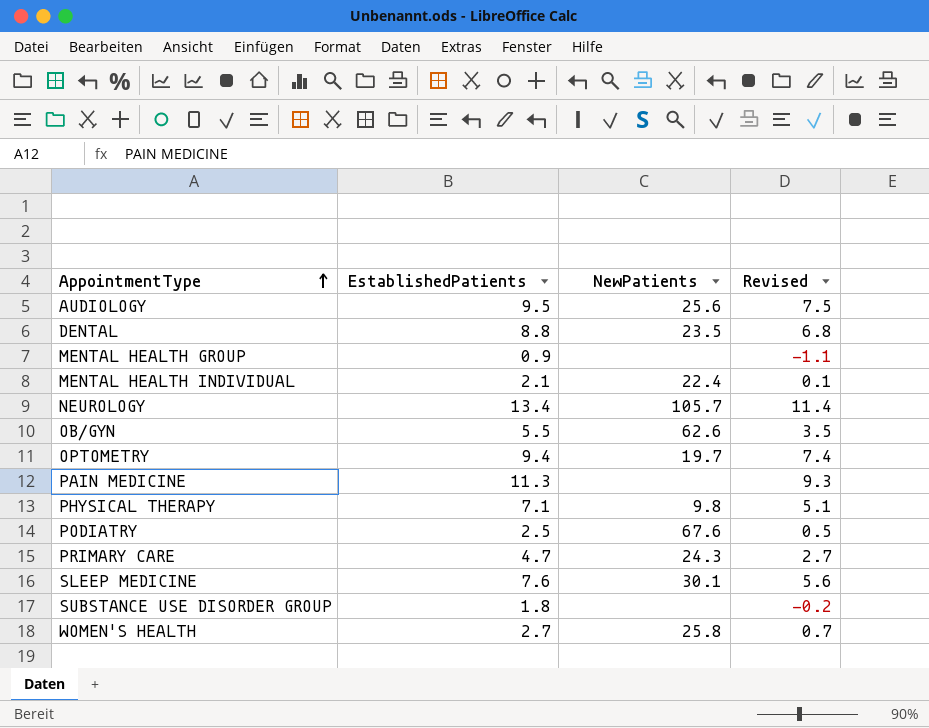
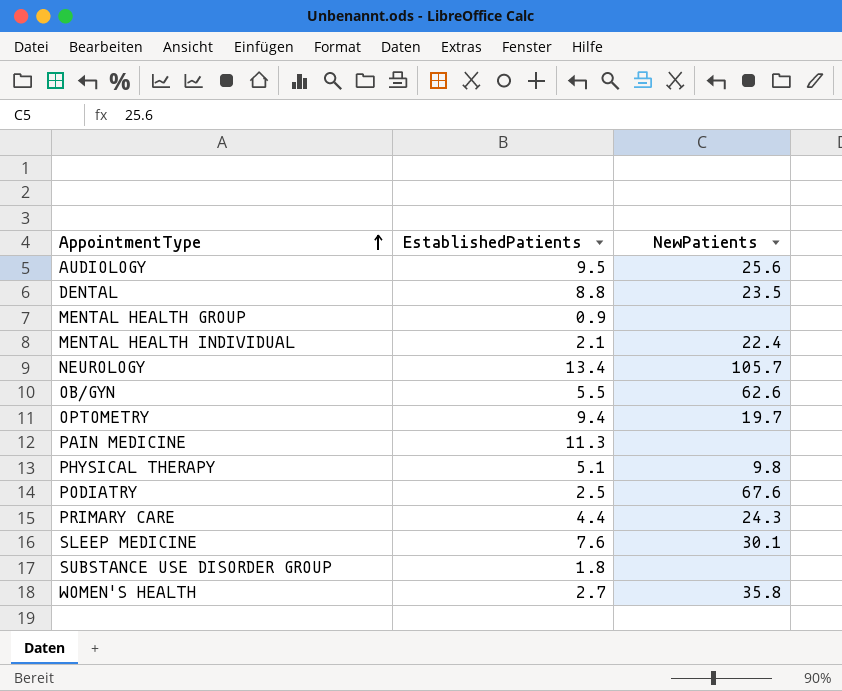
column Revised | formula: [EstablishedPatients] - 2 -> none
PHYSICAL THERAPY | EstablishedPatients: 7.1 -> 5.1
PRIMARY CARE | EstablishedPatients: 4.7 -> 4.4
WOMEN'S HEALTH | NewPatients: 25.8 -> 35.8

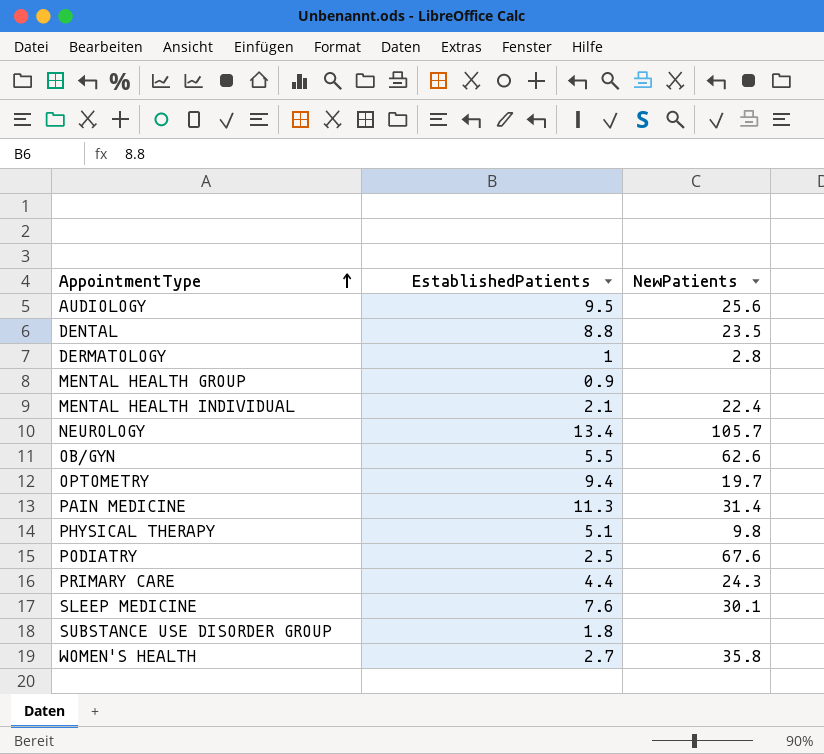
row DERMATOLOGY: none -> 1 | 2.8
PAIN MEDICINE | NewPatients: none -> 31.4

